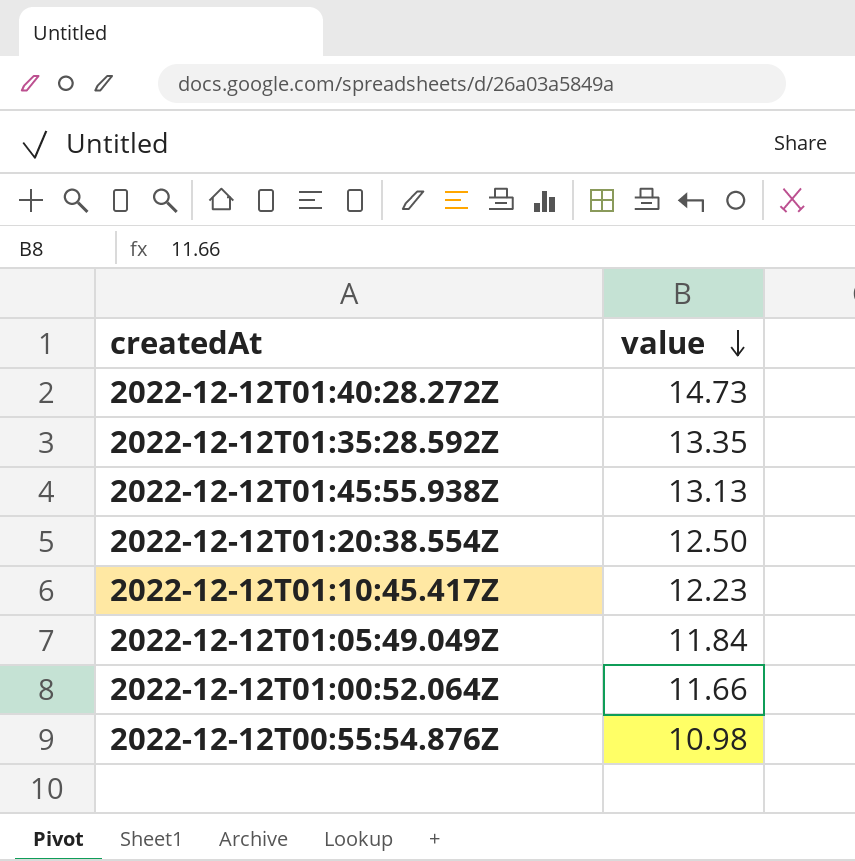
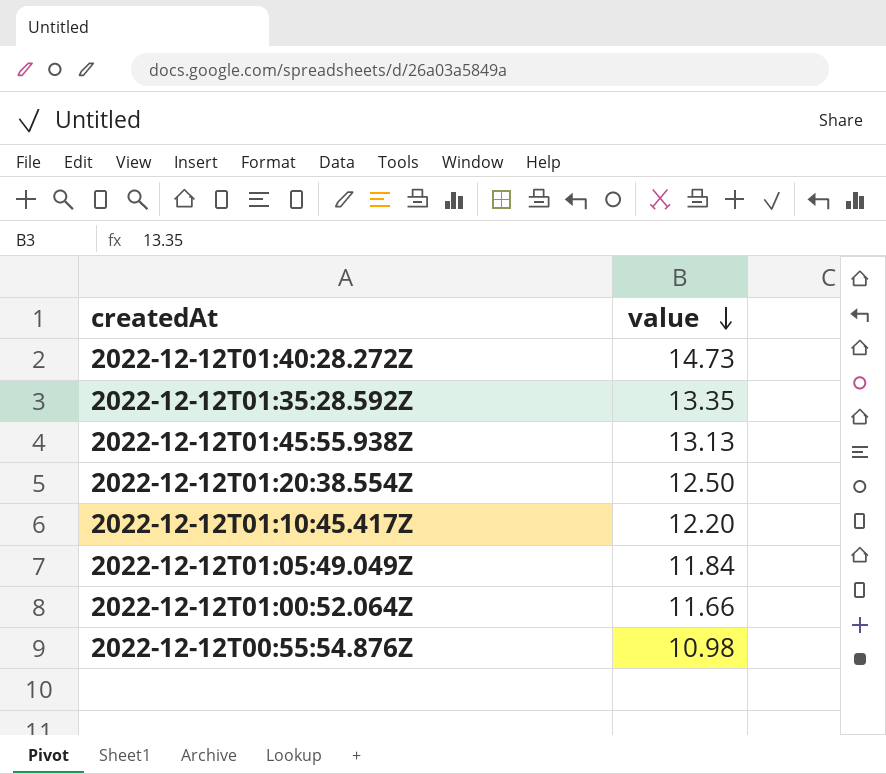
2022-12-12T01:10:45.417Z | value: 12.23 -> 12.20

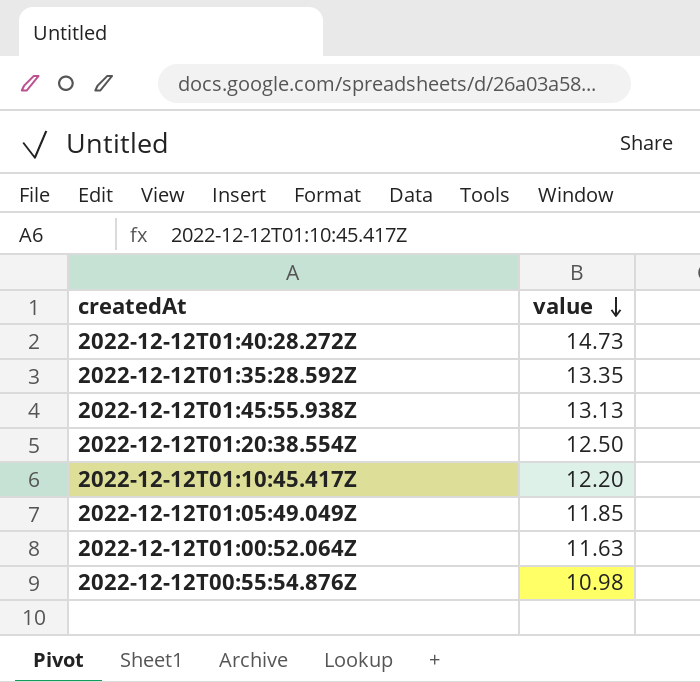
2022-12-12T01:05:49.049Z | value: 11.84 -> 11.85
2022-12-12T01:00:52.064Z | value: 11.66 -> 11.63

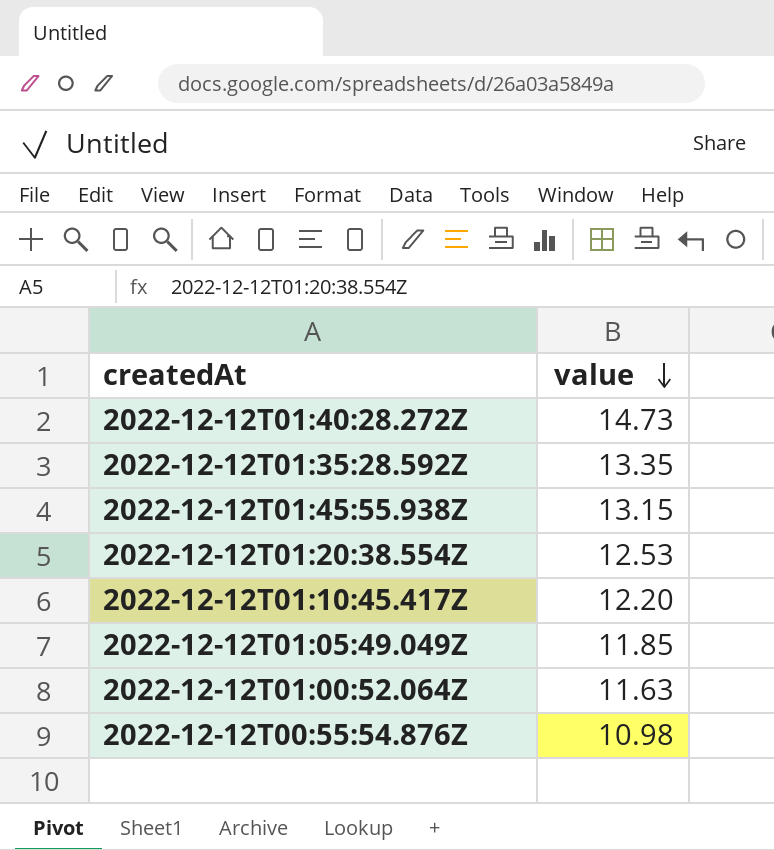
2022-12-12T01:45:55.938Z | value: 13.13 -> 13.15
2022-12-12T01:20:38.554Z | value: 12.50 -> 12.53

